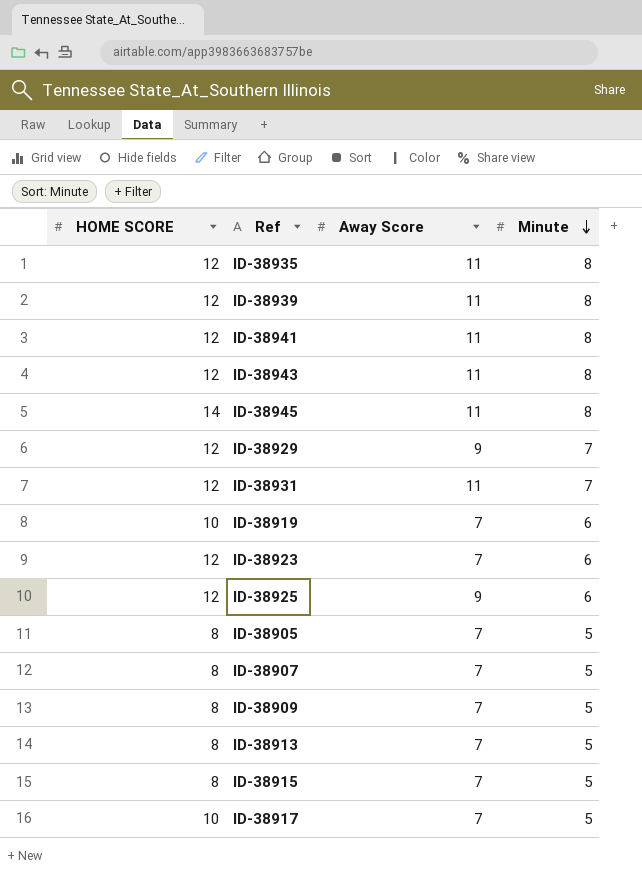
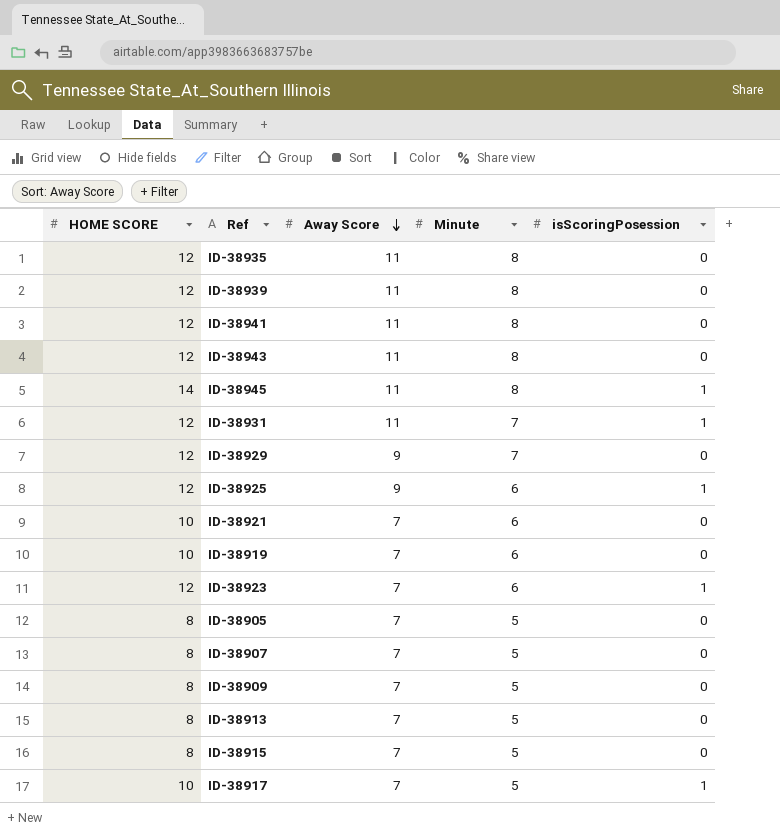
row order: Minute descending -> Away Score descending
column isScoringPosession | position: none -> 5
row ID-38921: none -> 10 | 7 | 6 | 0

